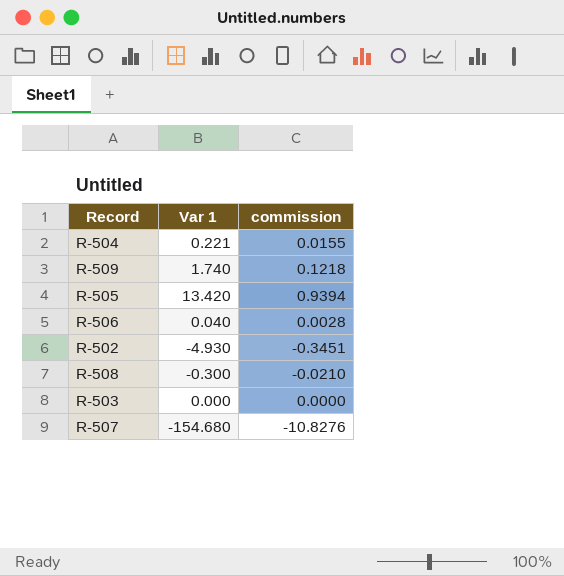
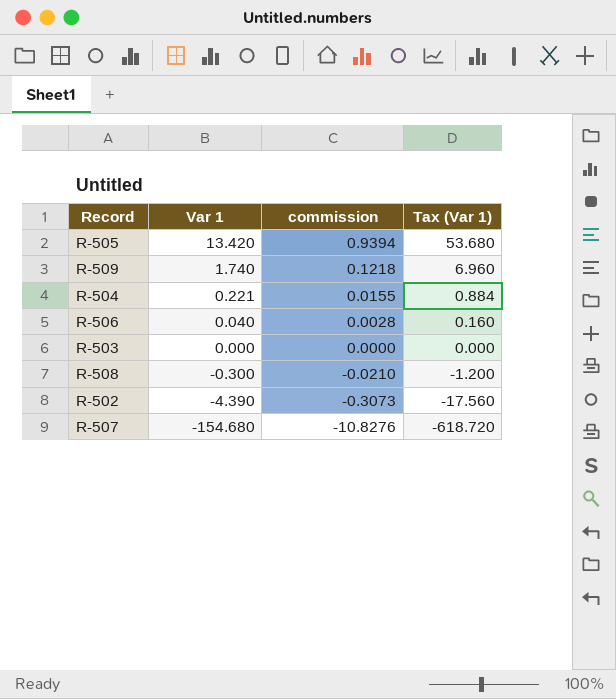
row order: none -> Var 1 descending
column Tax (Var 1) | formula: none -> [Var 1] * 4
R-502 | Var 1: -4.930 -> -4.390
R-502 | commission: -0.3451 -> -0.3073

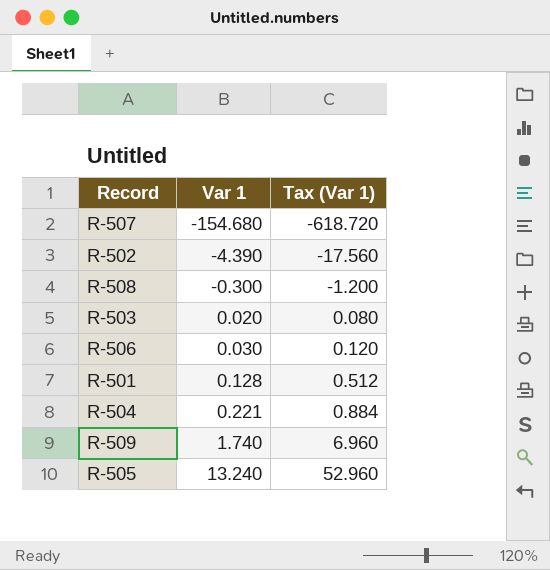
row order: Var 1 descending -> Var 1 ascending
column commission | formula: [Var 1] * 0.07 -> none
R-503 | Var 1: 0.000 -> 0.020
R-503 | Tax (Var 1): 0.000 -> 0.080
R-506 | Var 1: 0.040 -> 0.030
R-506 | Tax (Var 1): 0.160 -> 0.120
row R-501: none -> 0.128 | 0.512
R-505 | Var 1: 13.420 -> 13.240
R-505 | Tax (Var 1): 53.680 -> 52.960

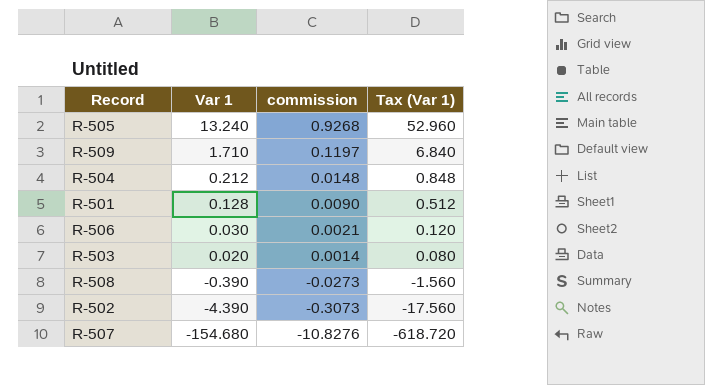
row order: Var 1 ascending -> Var 1 descending
column commission | formula: none -> [Var 1] * 0.07
R-509 | Var 1: 1.740 -> 1.710
R-509 | Tax (Var 1): 6.960 -> 6.840
R-504 | Var 1: 0.221 -> 0.212
R-504 | Tax (Var 1): 0.884 -> 0.848
R-508 | Var 1: -0.300 -> -0.390
R-508 | Tax (Var 1): -1.200 -> -1.560

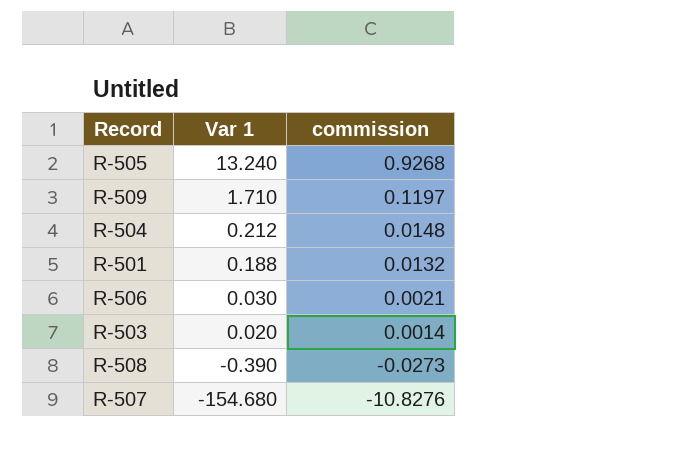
column Tax (Var 1) | formula: [Var 1] * 4 -> none
row R-502: -4.390 | -0.3073 | -17.560 -> none
R-501 | Var 1: 0.128 -> 0.188
R-501 | commission: 0.0090 -> 0.0132

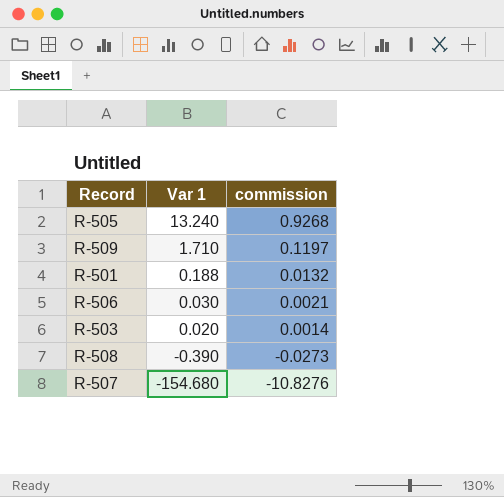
row R-504: 0.212 | 0.0148 -> none

